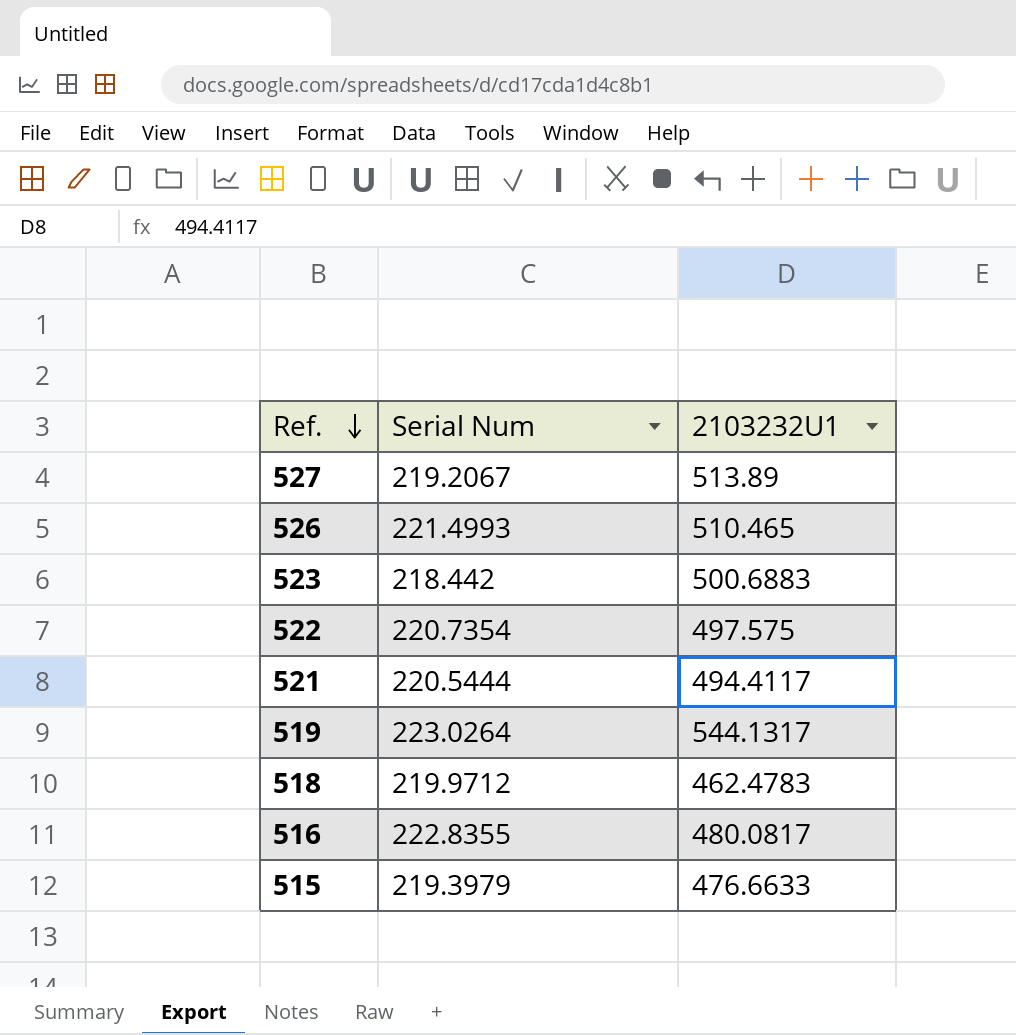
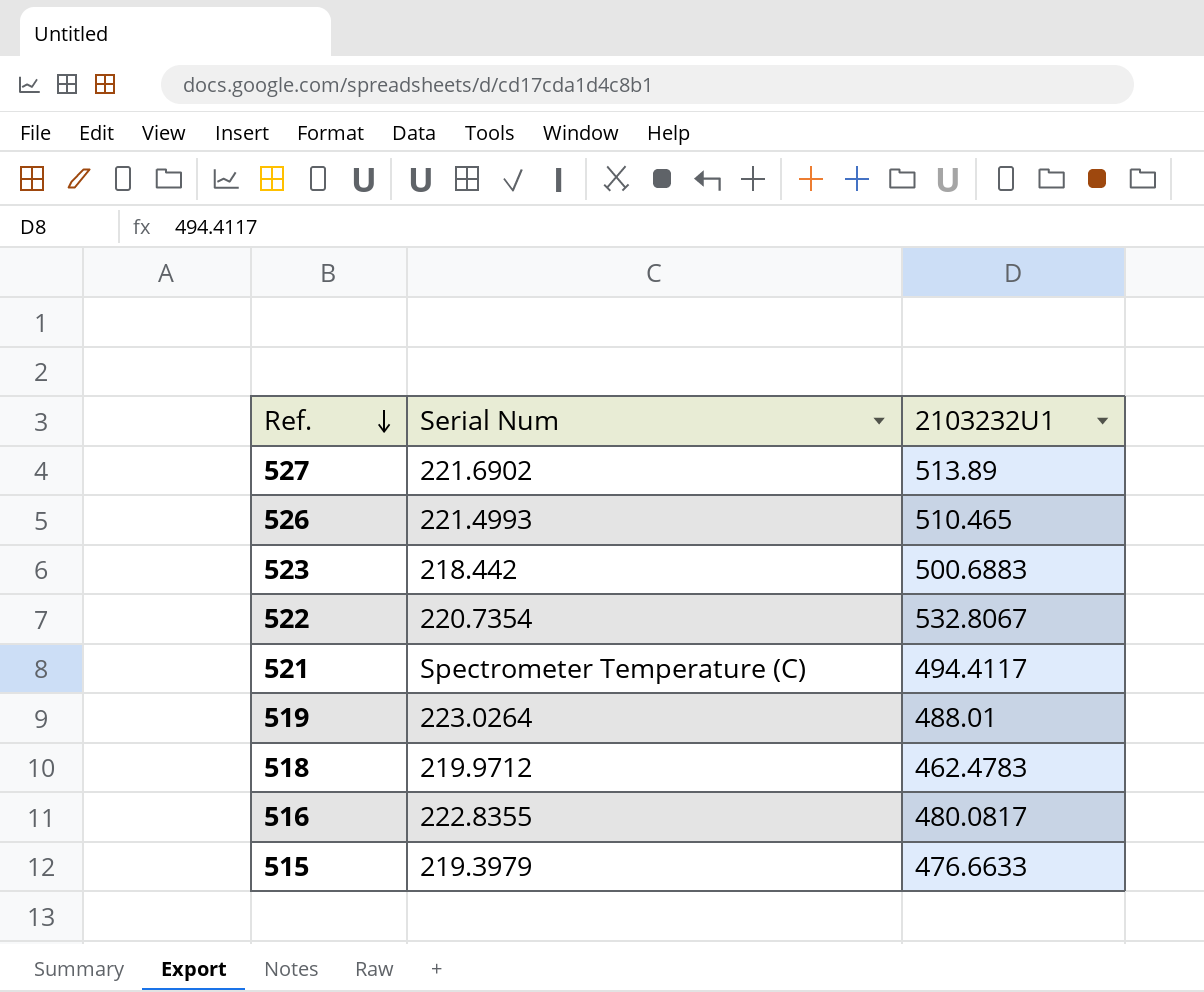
527 | Serial Num: 219.2067 -> 221.6902
522 | 2103232U1: 497.575 -> 532.8067
521 | Serial Num: 220.5444 -> Spectrometer Temperature (C)
519 | 2103232U1: 544.1317 -> 488.01

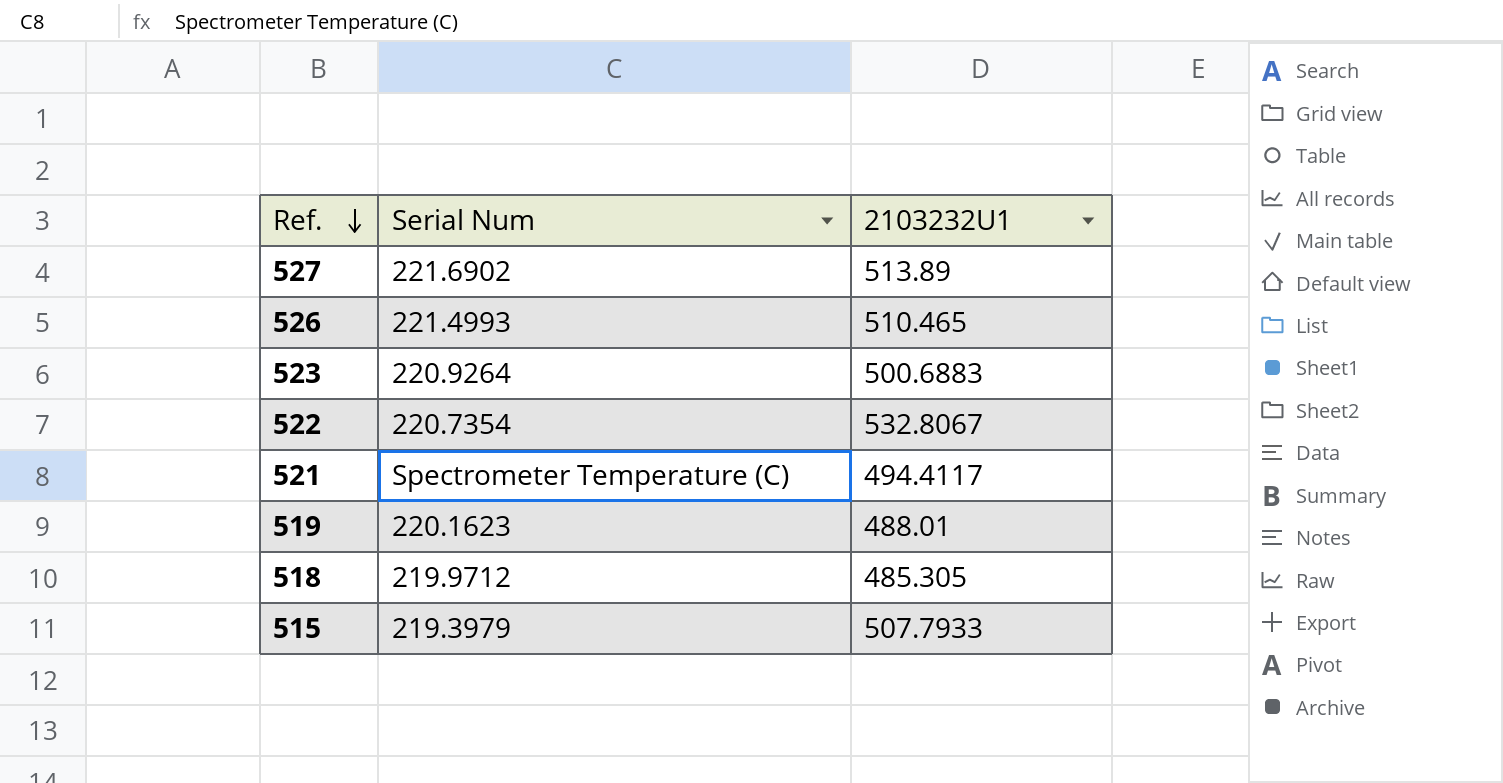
row 516: 222.8355 | 480.0817 -> none
523 | Serial Num: 218.442 -> 220.9264
519 | Serial Num: 223.0264 -> 220.1623
518 | 2103232U1: 462.4783 -> 485.305
515 | 2103232U1: 476.6633 -> 507.7933

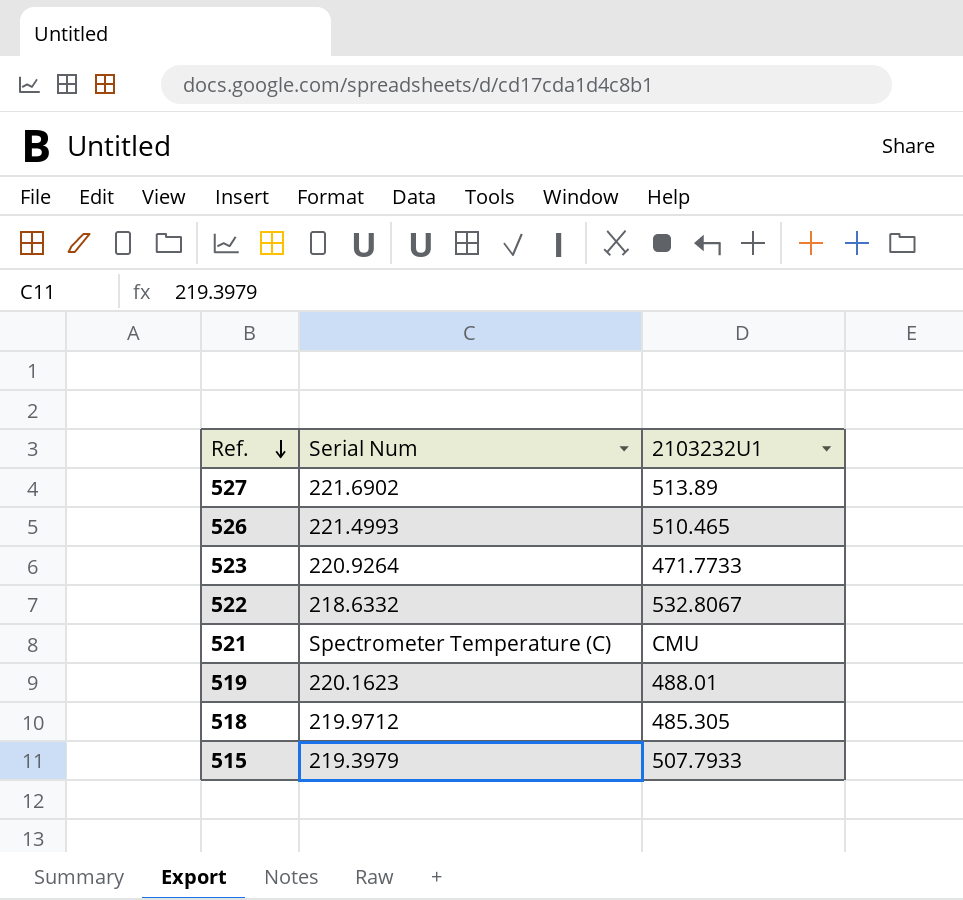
523 | 2103232U1: 500.6883 -> 471.7733
522 | Serial Num: 220.7354 -> 218.6332
521 | 2103232U1: 494.4117 -> CMU

